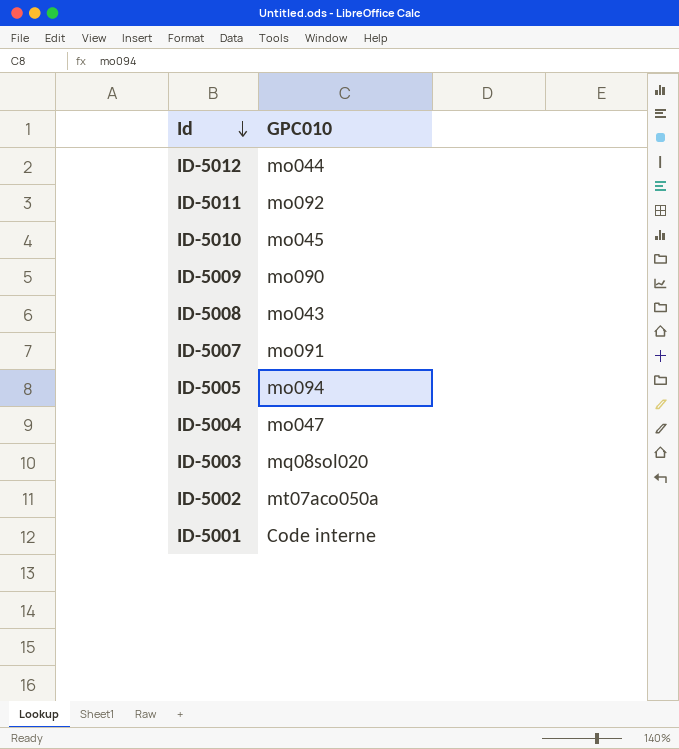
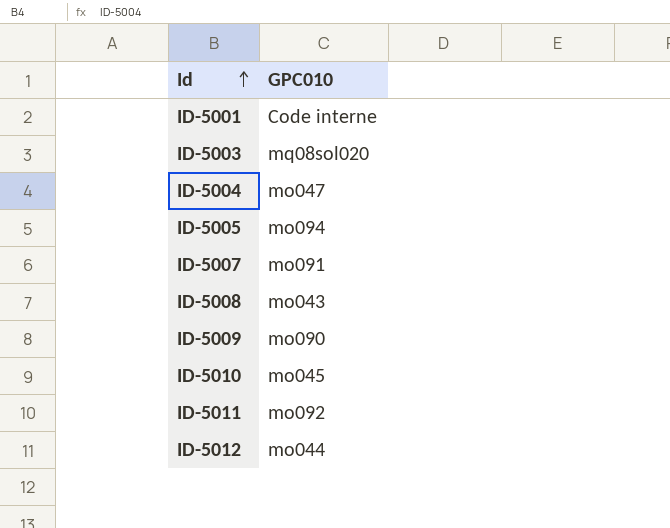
row order: Id descending -> Id ascending
row ID-5002: mt07aco050a -> none

